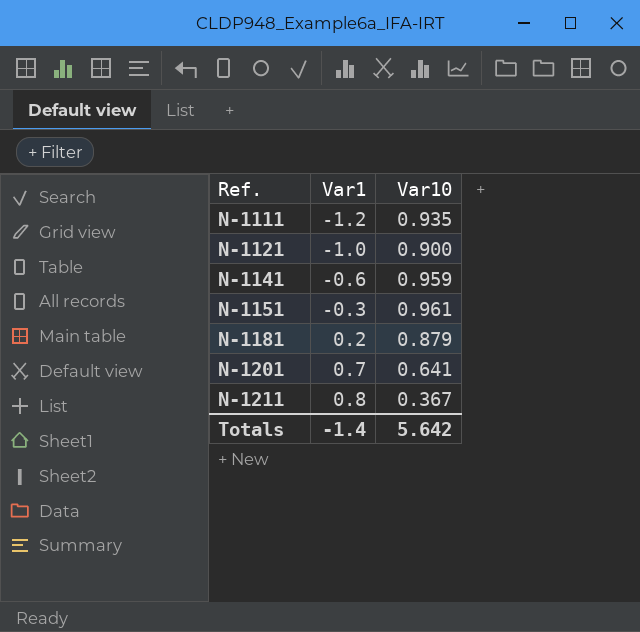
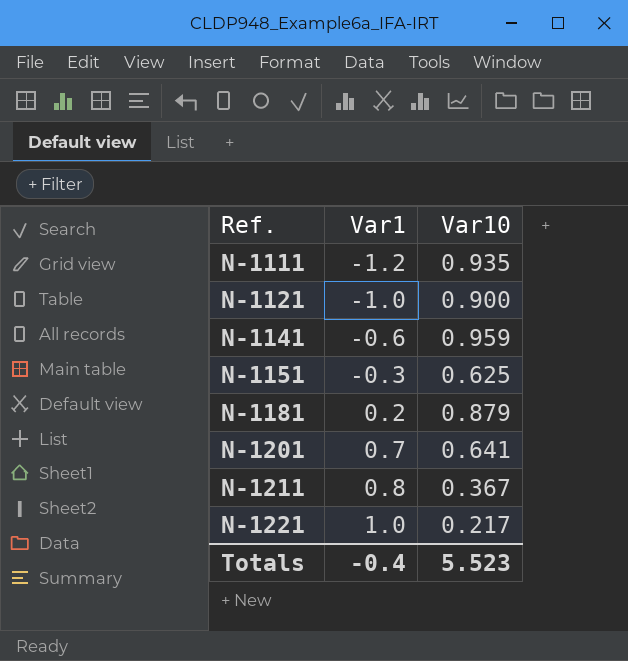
N-1151 | Var10: 0.961 -> 0.625
row N-1221: none -> 1.0 | 0.217
Totals | Var1: -1.4 -> -0.4
Totals | Var10: 5.642 -> 5.523

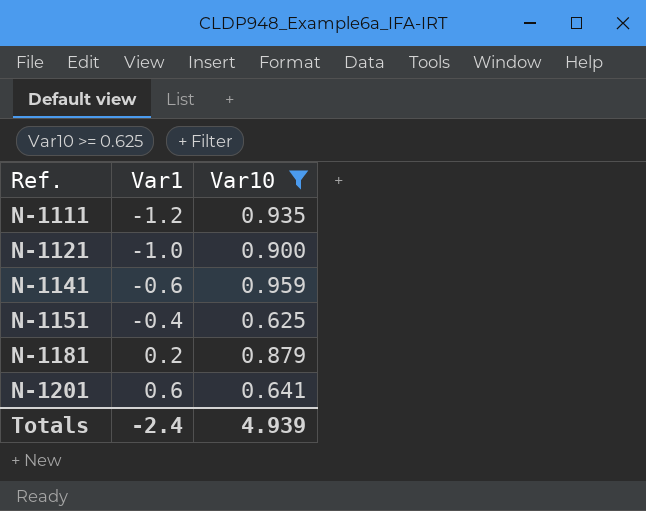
filter: none -> Var10 >= 0.625
N-1151 | Var1: -0.3 -> -0.4
N-1201 | Var1: 0.7 -> 0.6
Totals | Var1: -0.4 -> -2.4
Totals | Var10: 5.523 -> 4.939

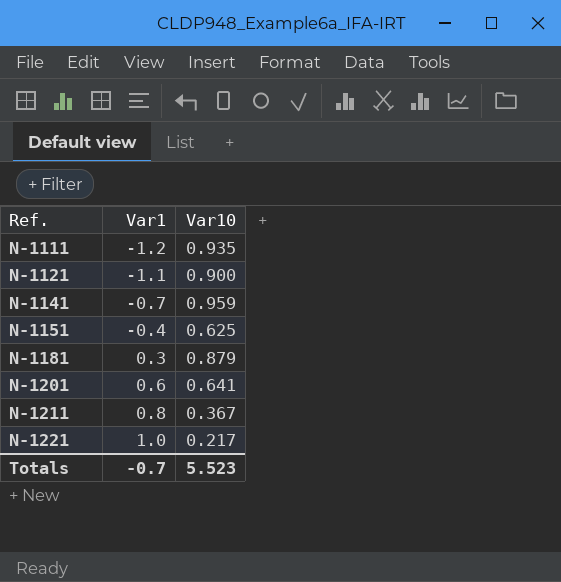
filter: Var10 >= 0.625 -> none
N-1121 | Var1: -1.0 -> -1.1
N-1141 | Var1: -0.6 -> -0.7
N-1181 | Var1: 0.2 -> 0.3
Totals | Var1: -2.4 -> -0.7
Totals | Var10: 4.939 -> 5.523

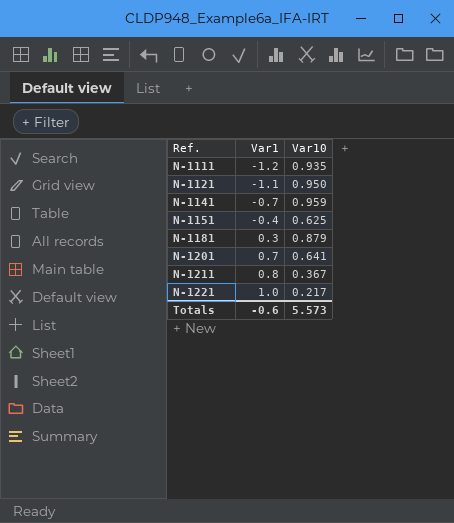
N-1121 | Var10: 0.900 -> 0.950
N-1201 | Var1: 0.6 -> 0.7
Totals | Var1: -0.7 -> -0.6
Totals | Var10: 5.523 -> 5.573

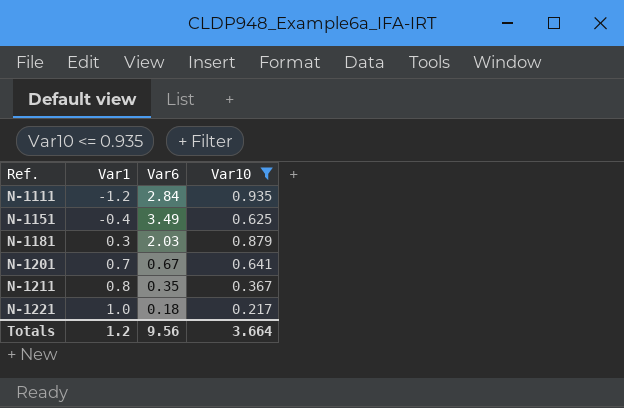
filter: none -> Var10 <= 0.935
column Var6 | position: none -> 3
Totals | Var1: -0.6 -> 1.2
Totals | Var10: 5.573 -> 3.664

